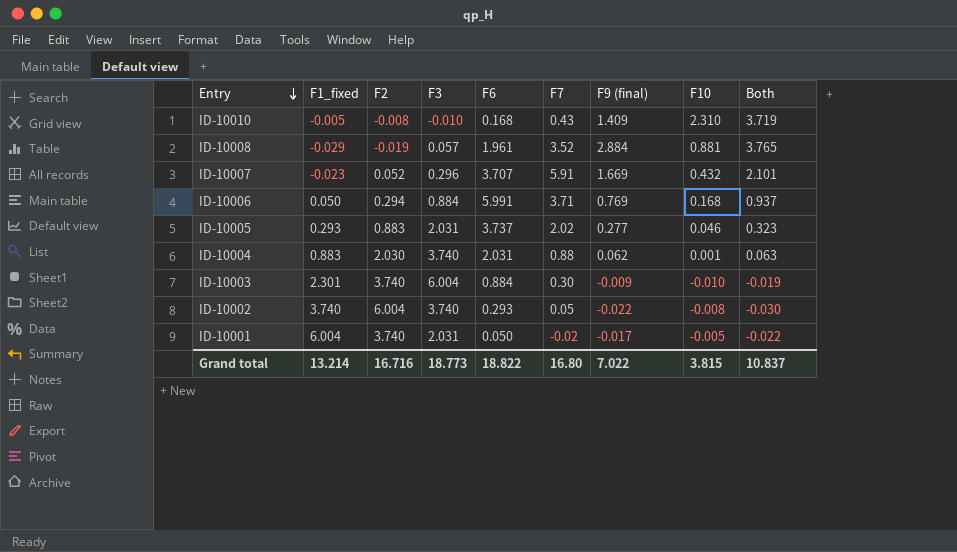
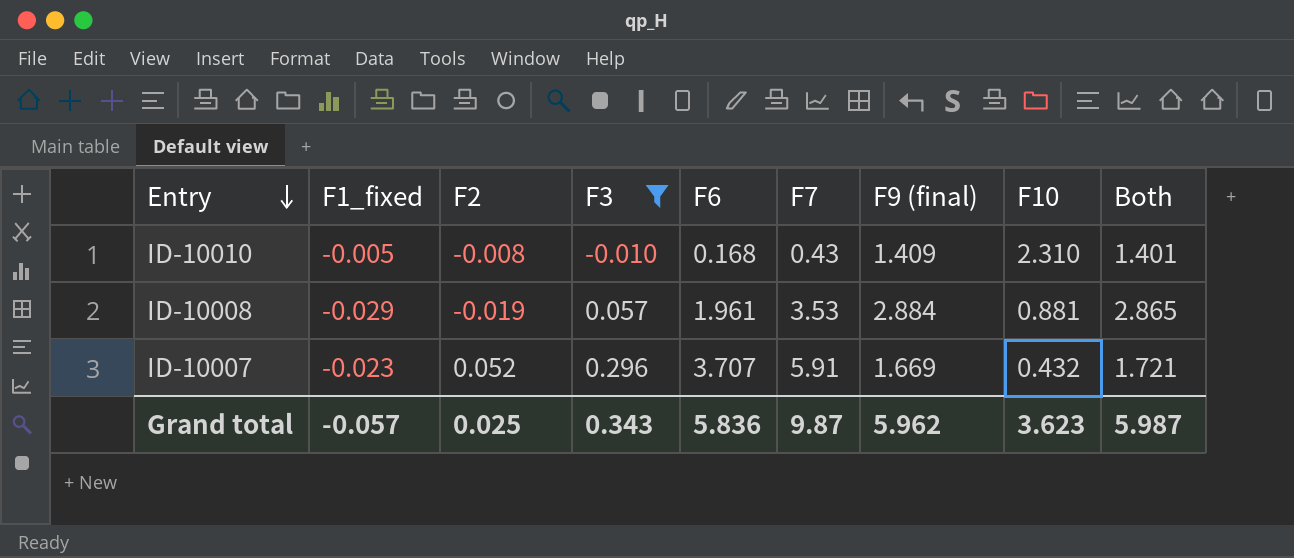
filter: none -> F3 <= 0.296
column Both | formula: [F9 (final)] + [F10] -> [F2] + [F9 (final)]
ID-10008 | F7: 3.52 -> 3.53
Grand total | F1_fixed: 13.214 -> -0.057
Grand total | F2: 16.716 -> 0.025
Grand total | F3: 18.773 -> 0.343
Grand total | F6: 18.822 -> 5.836
Grand total | F7: 16.80 -> 9.87
Grand total | F9 (final): 7.022 -> 5.962
Grand total | F10: 3.815 -> 3.623
Grand total | Both: 10.837 -> 5.987

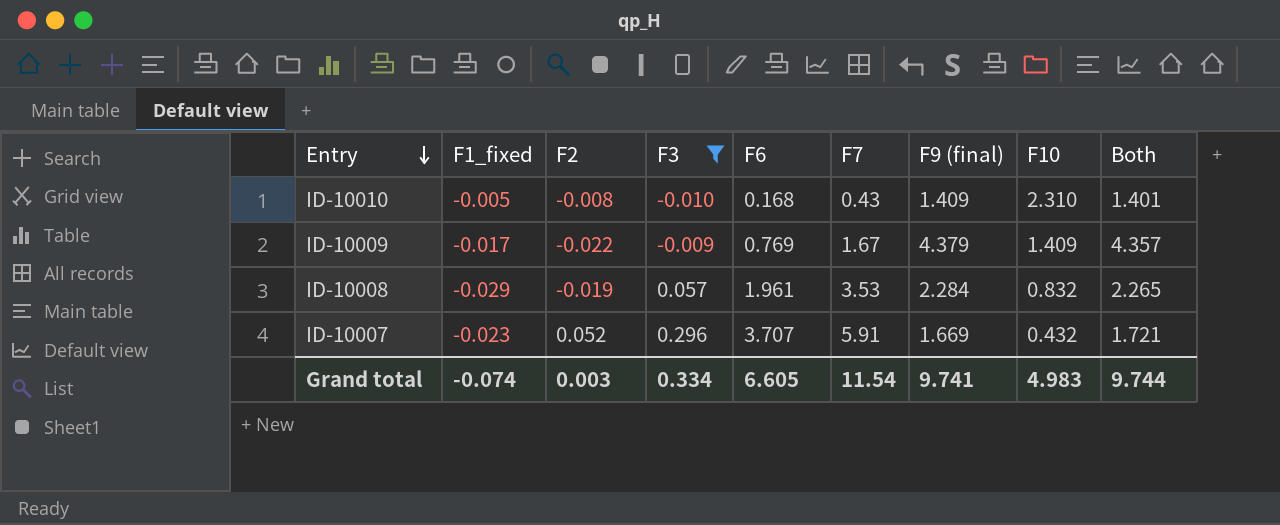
row ID-10009: none -> -0.017 | -0.022 | -0.009 | 0.769 | 1.67 | 4.379 | 1.409 | 4.357
ID-10008 | F9 (final): 2.884 -> 2.284
ID-10008 | F10: 0.881 -> 0.832
ID-10008 | Both: 2.865 -> 2.265
Grand total | F1_fixed: -0.057 -> -0.074
Grand total | F2: 0.025 -> 0.003
Grand total | F3: 0.343 -> 0.334
Grand total | F6: 5.836 -> 6.605
Grand total | F7: 9.87 -> 11.54
Grand total | F9 (final): 5.962 -> 9.741
Grand total | F10: 3.623 -> 4.983
Grand total | Both: 5.987 -> 9.744

